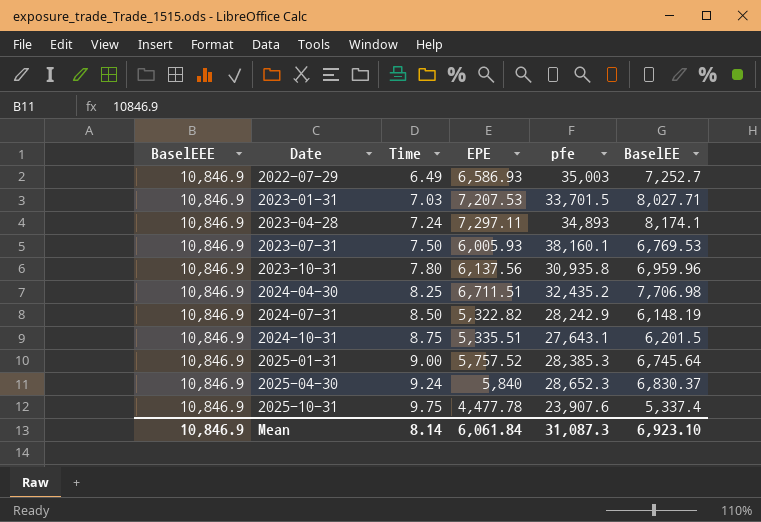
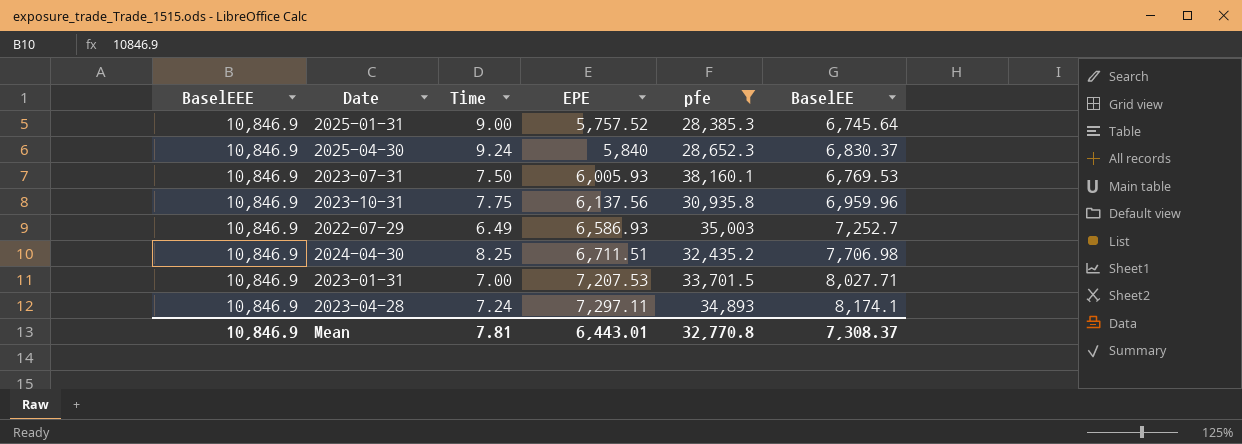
filter: none -> pfe >= 28,385.3
row order: Date ascending -> EPE ascending
2023-10-31 | Time: 7.80 -> 7.75
2023-01-31 | Time: 7.03 -> 7.00
Mean | Time: 8.14 -> 7.81
Mean | EPE: 6,061.84 -> 6,443.01
Mean | pfe: 31,087.3 -> 32,770.8
Mean | BaselEE: 6,923.10 -> 7,308.37

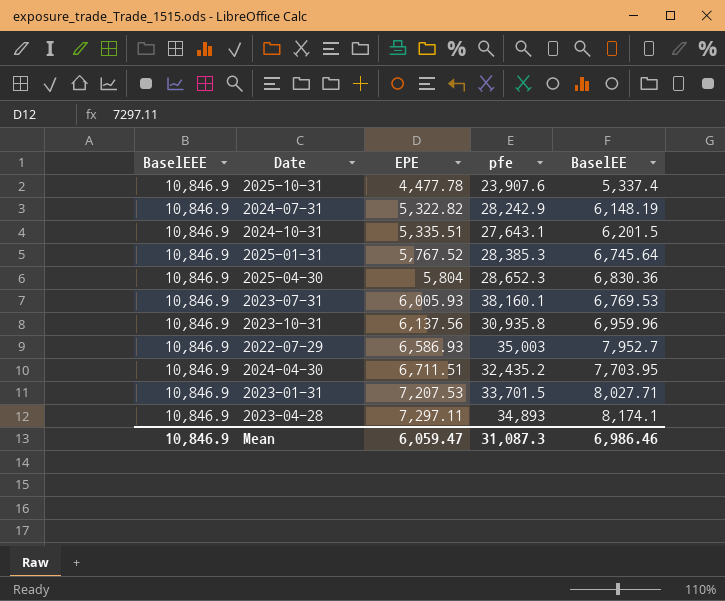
filter: pfe >= 28,385.3 -> none
column Time | position: 3 -> none
2025-01-31 | EPE: 5,757.52 -> 5,767.52
2025-04-30 | EPE: 5,840 -> 5,804
2025-04-30 | BaselEE: 6,830.37 -> 6,830.36
2022-07-29 | BaselEE: 7,252.7 -> 7,952.7
2024-04-30 | BaselEE: 7,706.98 -> 7,703.95
Mean | EPE: 6,443.01 -> 6,059.47
Mean | pfe: 32,770.8 -> 31,087.3
Mean | BaselEE: 7,308.37 -> 6,986.46

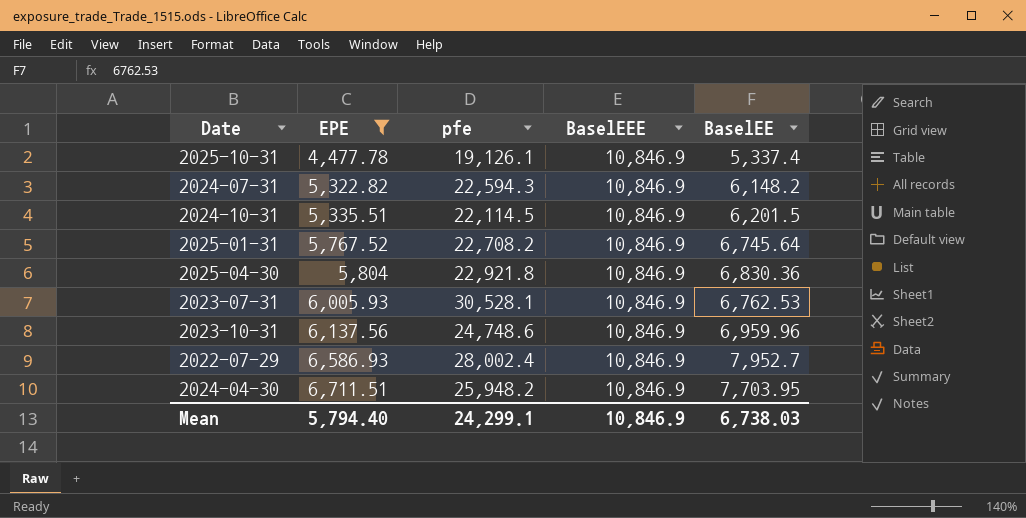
filter: none -> EPE <= 6,711.51
column BaselEEE | position: 1 -> 4
2025-10-31 | pfe: 23,907.6 -> 19,126.1
2024-07-31 | pfe: 28,242.9 -> 22,594.3
2024-07-31 | BaselEE: 6,148.19 -> 6,148.2
2024-10-31 | pfe: 27,643.1 -> 22,114.5
2025-01-31 | pfe: 28,385.3 -> 22,708.2
2025-04-30 | pfe: 28,652.3 -> 22,921.8
2023-07-31 | pfe: 38,160.1 -> 30,528.1
2023-07-31 | BaselEE: 6,769.53 -> 6,762.53
2023-10-31 | pfe: 30,935.8 -> 24,748.6
2022-07-29 | pfe: 35,003 -> 28,002.4
2024-04-30 | pfe: 32,435.2 -> 25,948.2
Mean | EPE: 6,059.47 -> 5,794.40
Mean | pfe: 31,087.3 -> 24,299.1
Mean | BaselEE: 6,986.46 -> 6,738.03

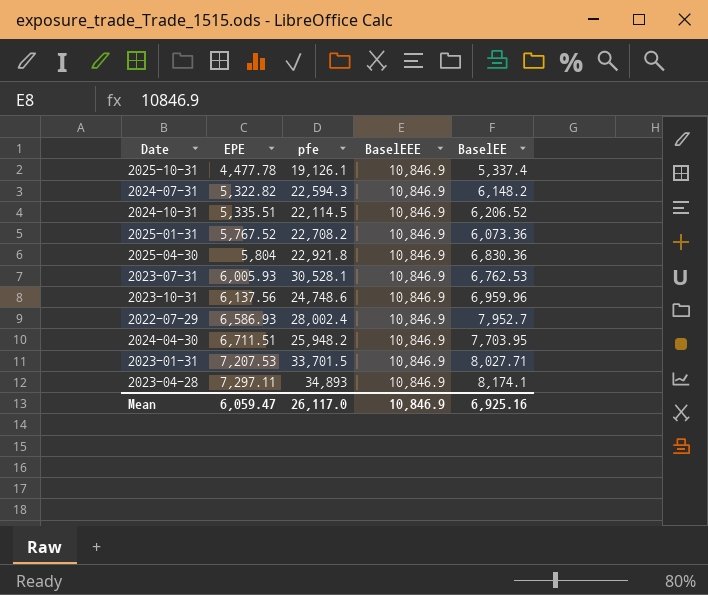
filter: EPE <= 6,711.51 -> none
2024-10-31 | BaselEE: 6,201.5 -> 6,206.52
2025-01-31 | BaselEE: 6,745.64 -> 6,073.36
Mean | EPE: 5,794.40 -> 6,059.47
Mean | pfe: 24,299.1 -> 26,117.0
Mean | BaselEE: 6,738.03 -> 6,925.16

